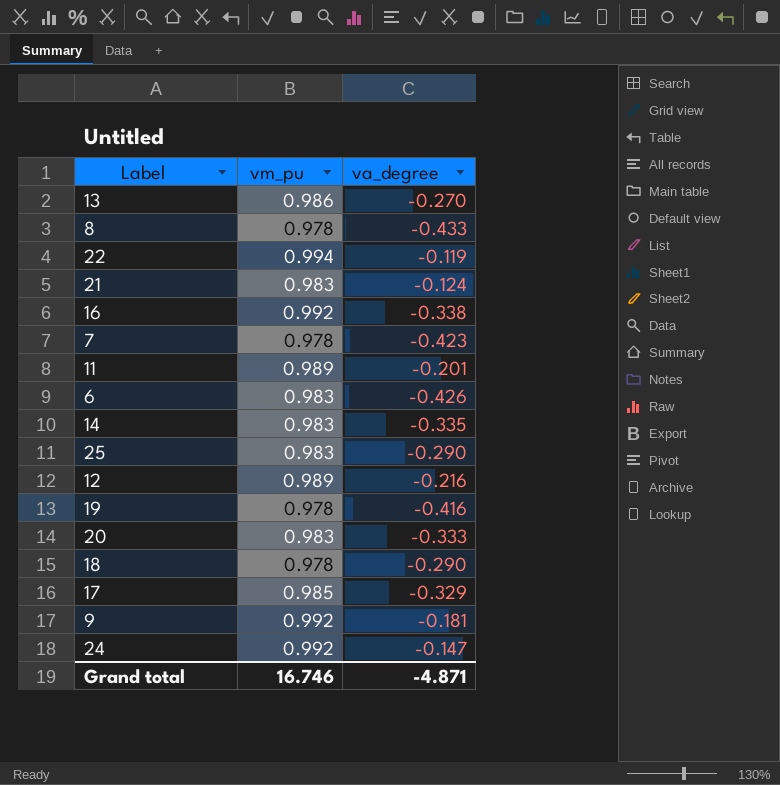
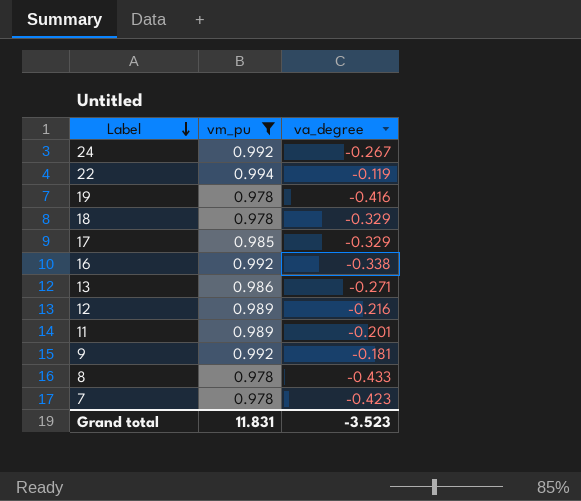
filter: none -> vm_pu != 0.983
row order: none -> Label descending
24 | va_degree: -0.147 -> -0.267
18 | va_degree: -0.290 -> -0.329
13 | va_degree: -0.270 -> -0.271
Grand total | vm_pu: 16.746 -> 11.831
Grand total | va_degree: -4.871 -> -3.523

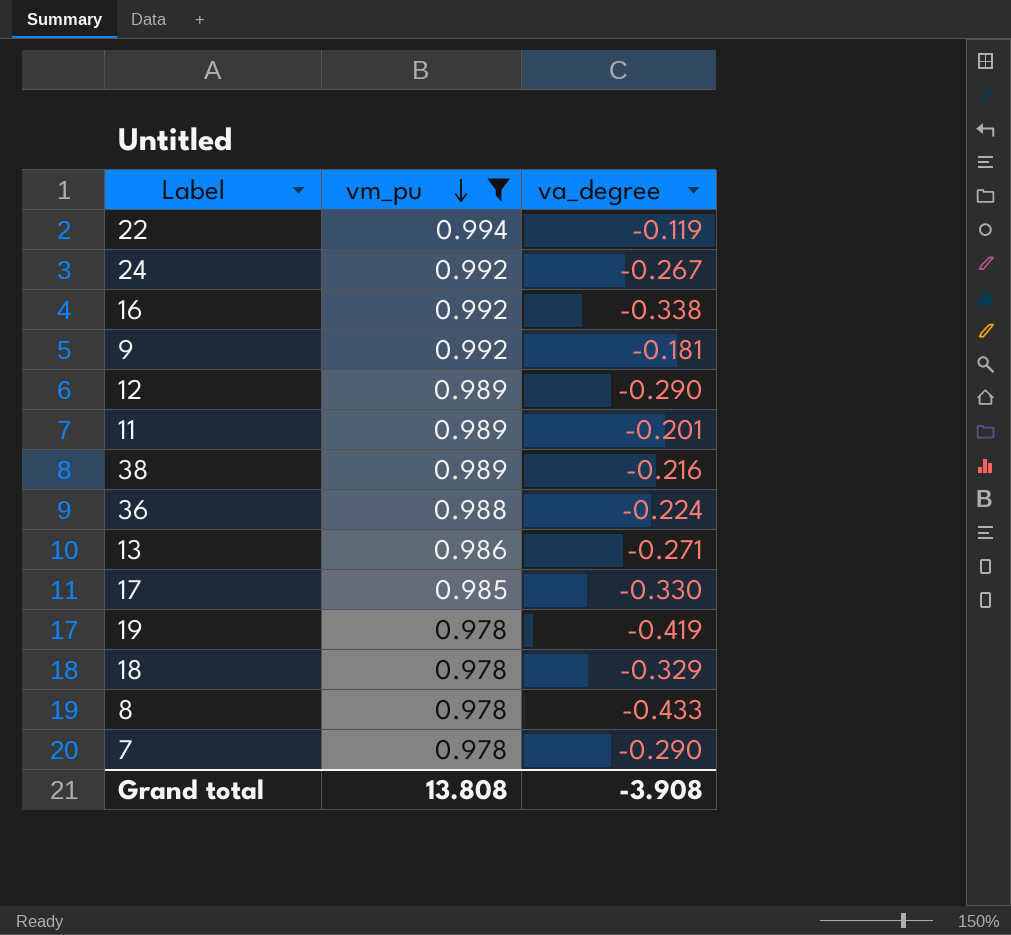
row order: Label descending -> vm_pu descending
12 | va_degree: -0.216 -> -0.290
row 38: none -> 0.989 | -0.216
row 36: none -> 0.988 | -0.224
17 | va_degree: -0.329 -> -0.330
19 | va_degree: -0.416 -> -0.419
7 | va_degree: -0.423 -> -0.290
Grand total | vm_pu: 11.831 -> 13.808
Grand total | va_degree: -3.523 -> -3.908

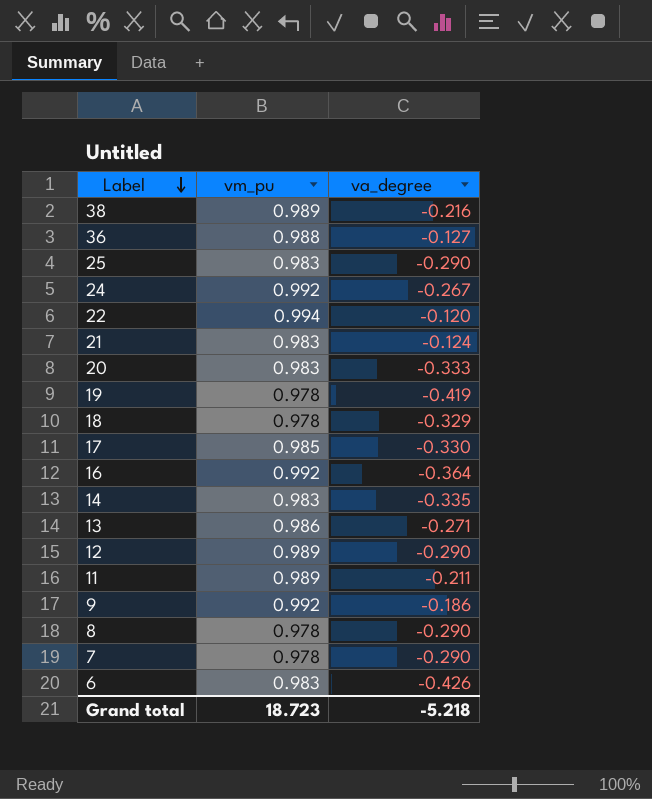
filter: vm_pu != 0.983 -> none
row order: vm_pu descending -> Label descending
36 | va_degree: -0.224 -> -0.127
22 | va_degree: -0.119 -> -0.120
16 | va_degree: -0.338 -> -0.364
11 | va_degree: -0.201 -> -0.211
9 | va_degree: -0.181 -> -0.186
8 | va_degree: -0.433 -> -0.290
Grand total | vm_pu: 13.808 -> 18.723
Grand total | va_degree: -3.908 -> -5.218

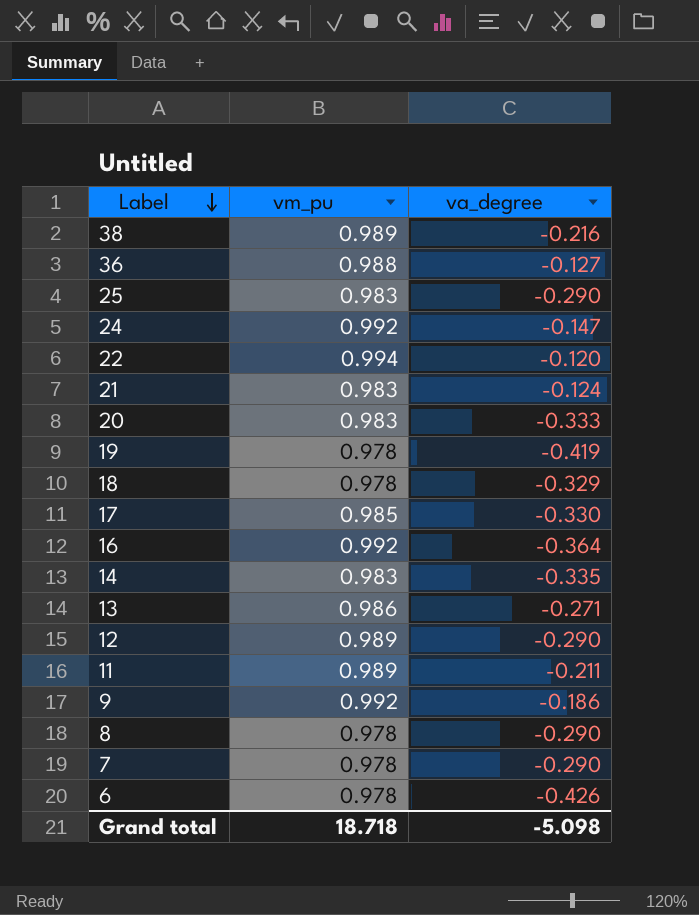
24 | va_degree: -0.267 -> -0.147
6 | vm_pu: 0.983 -> 0.978
Grand total | vm_pu: 18.723 -> 18.718
Grand total | va_degree: -5.218 -> -5.098

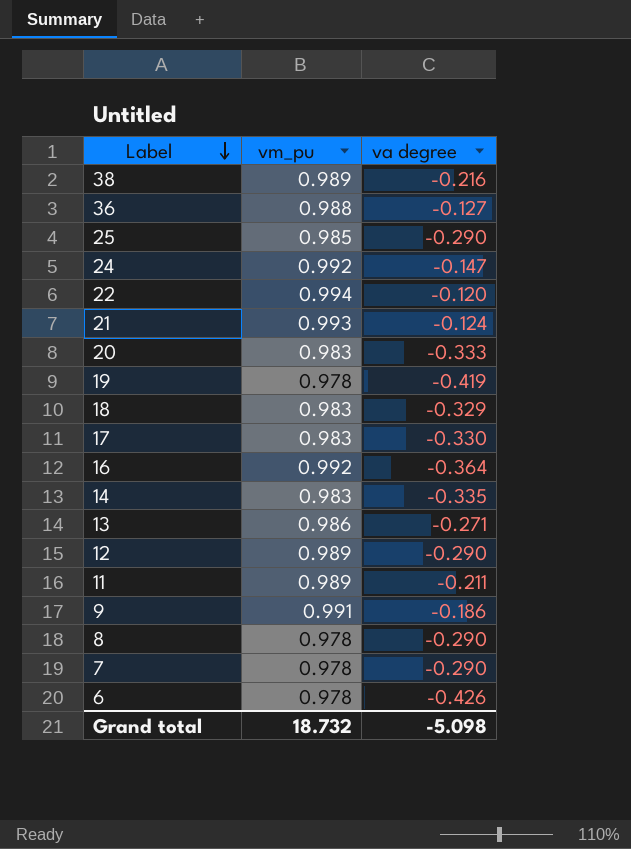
column name: va_degree -> va degree
25 | vm_pu: 0.983 -> 0.985
21 | vm_pu: 0.983 -> 0.993
18 | vm_pu: 0.978 -> 0.983
17 | vm_pu: 0.985 -> 0.983
9 | vm_pu: 0.992 -> 0.991
Grand total | vm_pu: 18.718 -> 18.732

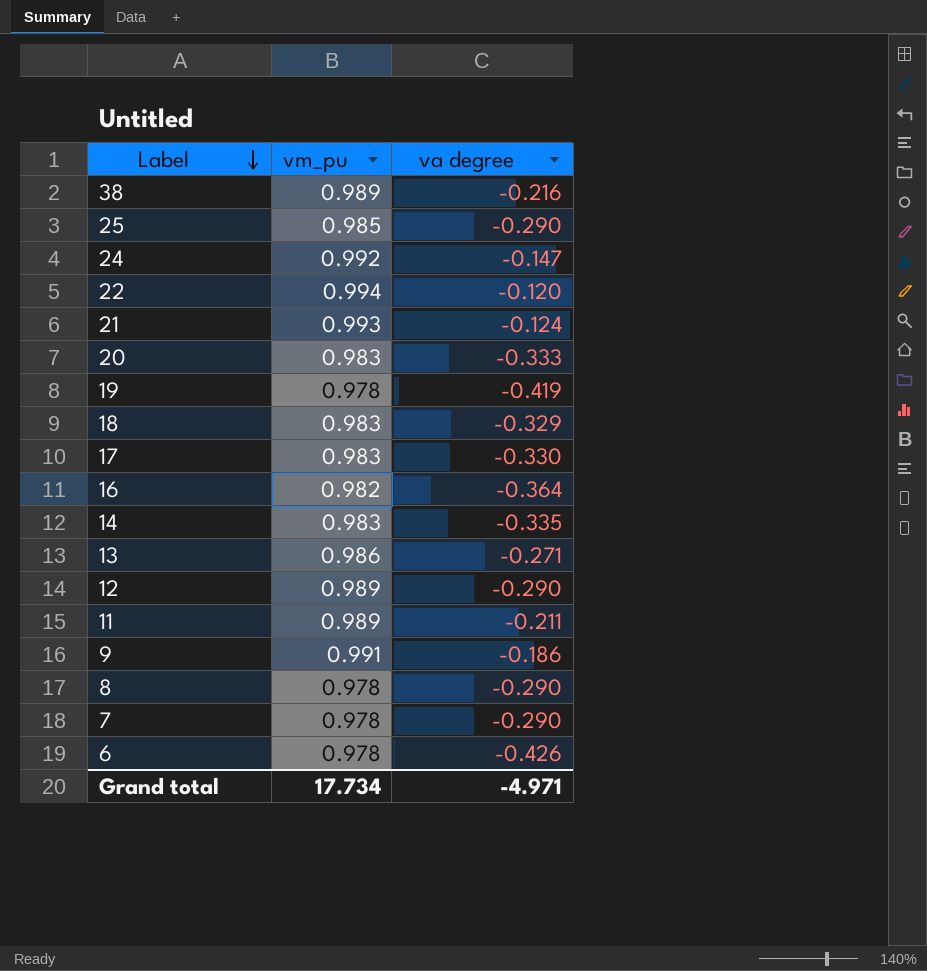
row 36: 0.988 | -0.127 -> none
16 | vm_pu: 0.992 -> 0.982
Grand total | vm_pu: 18.732 -> 17.734
Grand total | va degree: -5.098 -> -4.971

